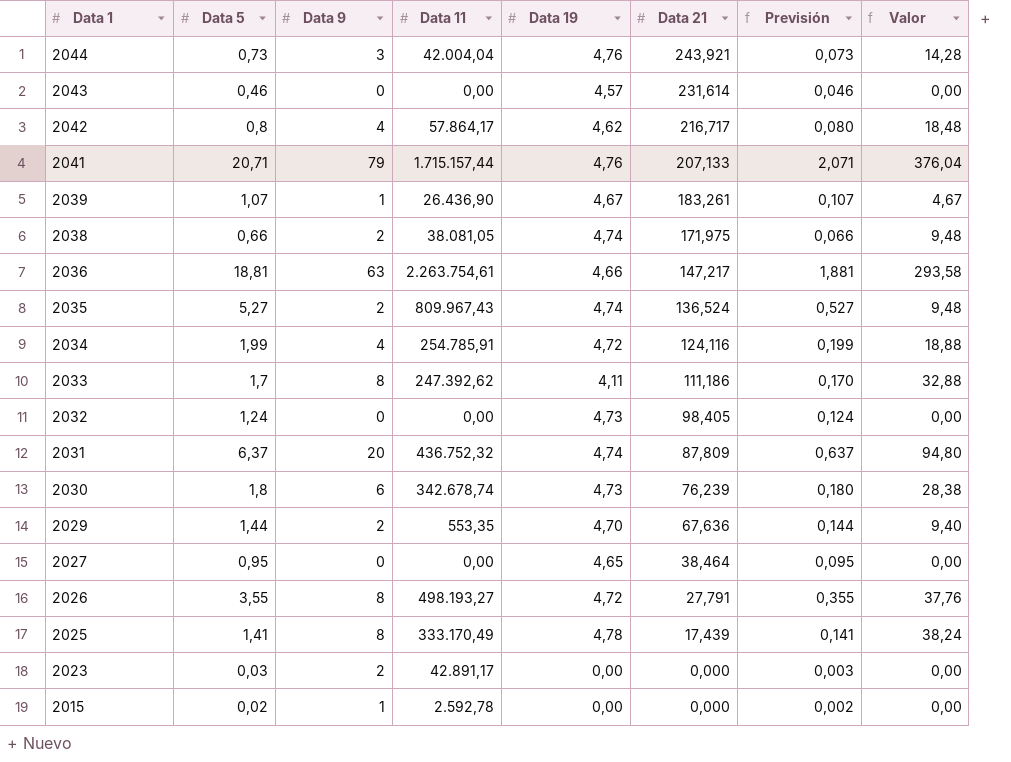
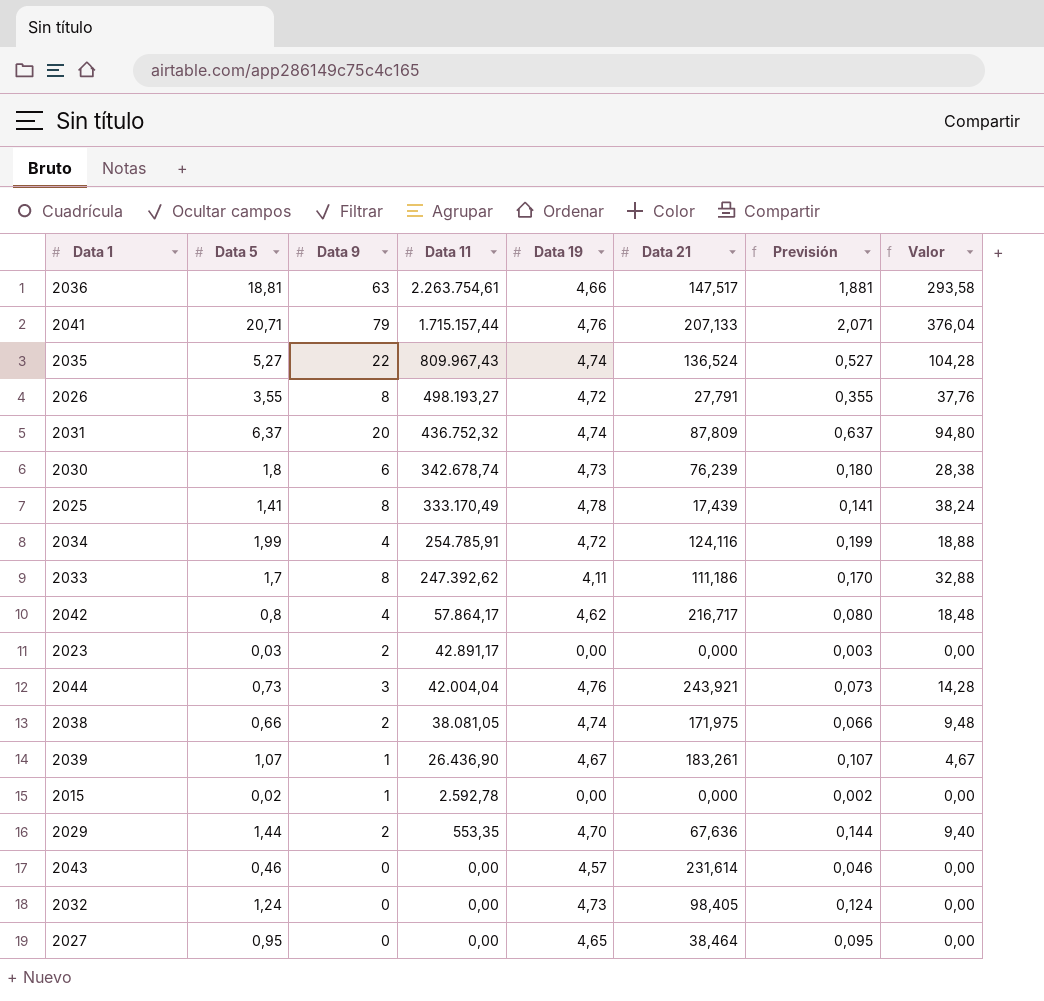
row order: Data 1 descending -> Data 11 descending
2036 | Data 21: 147,217 -> 147,517
2035 | Data 9: 2 -> 22
2035 | Valor: 9,48 -> 104,28

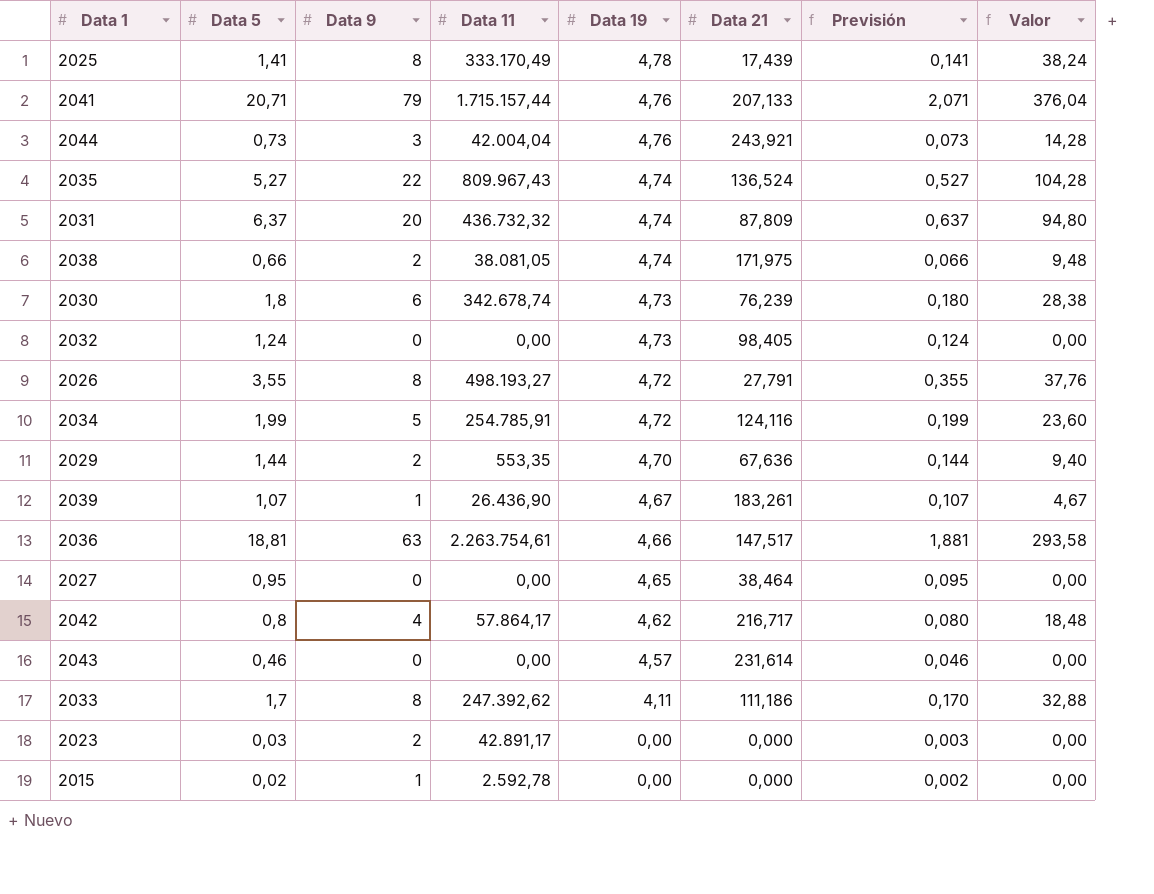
row order: Data 11 descending -> Data 19 descending
2031 | Data 11: 436.752,32 -> 436.732,32
2034 | Data 9: 4 -> 5
2034 | Valor: 18,88 -> 23,60

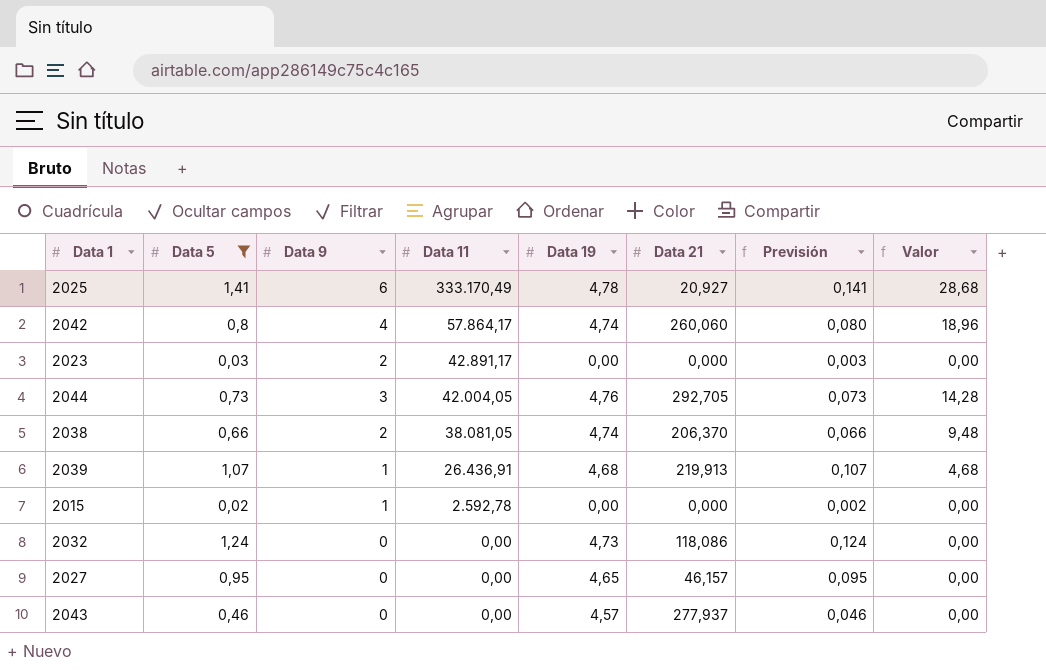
filter: none -> Data 5 <= 1,41
row order: Data 19 descending -> Data 11 descending
2025 | Data 9: 8 -> 6
2025 | Data 21: 17,439 -> 20,927
2025 | Valor: 38,24 -> 28,68
2042 | Data 19: 4,62 -> 4,74
2042 | Data 21: 216,717 -> 260,060
2042 | Valor: 18,48 -> 18,96
2044 | Data 11: 42.004,04 -> 42.004,05
2044 | Data 21: 243,921 -> 292,705
2038 | Data 21: 171,975 -> 206,370
2039 | Data 11: 26.436,90 -> 26.436,91
2039 | Data 19: 4,67 -> 4,68
2039 | Data 21: 183,261 -> 219,913
2039 | Valor: 4,67 -> 4,68
2032 | Data 21: 98,405 -> 118,086
2027 | Data 21: 38,464 -> 46,157
2043 | Data 21: 231,614 -> 277,937

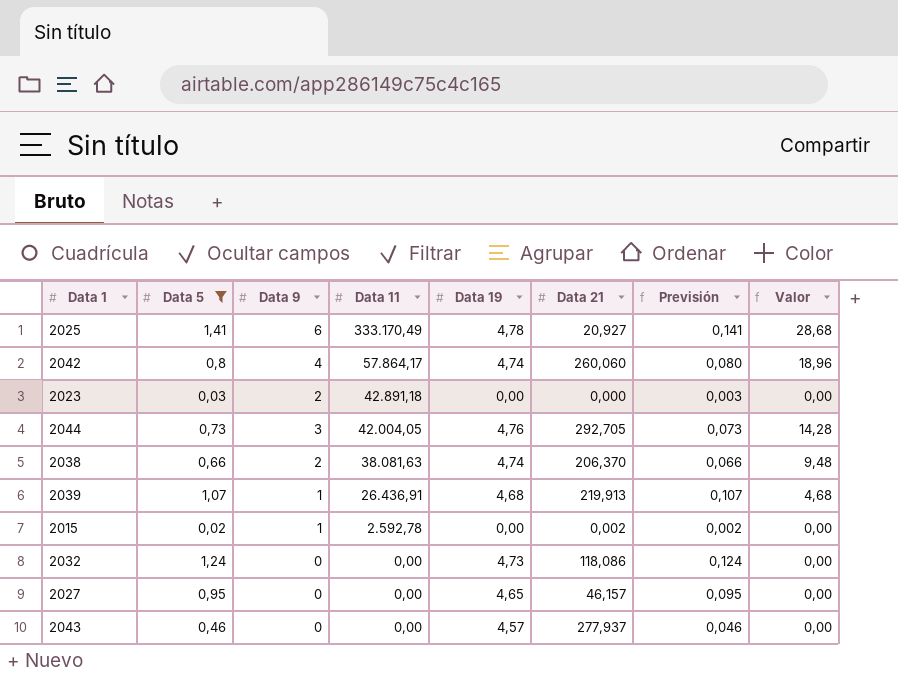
2023 | Data 11: 42.891,17 -> 42.891,18
2038 | Data 11: 38.081,05 -> 38.081,63
2015 | Data 21: 0,000 -> 0,002

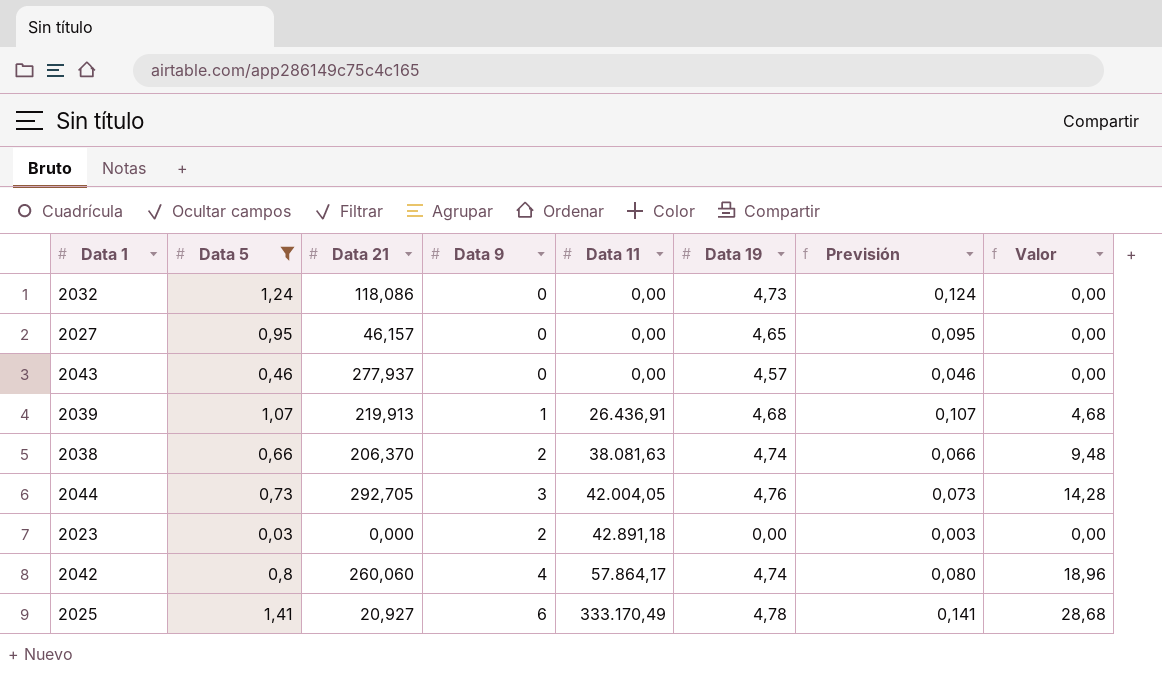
row order: Data 11 descending -> Data 11 ascending
column Data 21 | position: 6 -> 3
row 2015: 0,02 | 1 | 2.592,78 | 0,00 | 0,002 | 0,002 | 0,00 -> none

